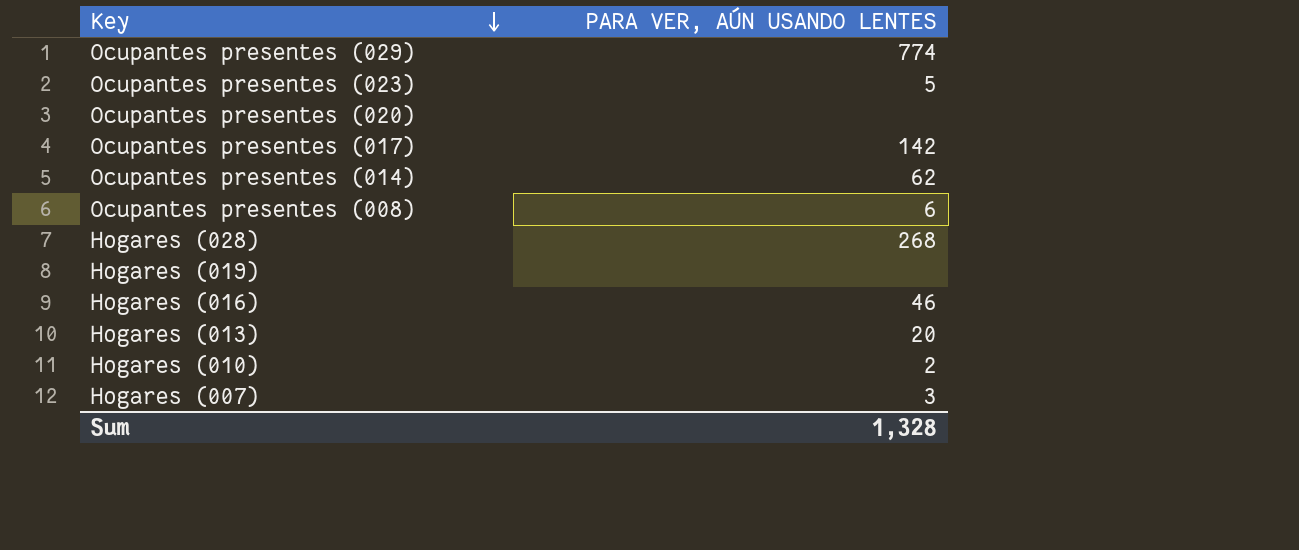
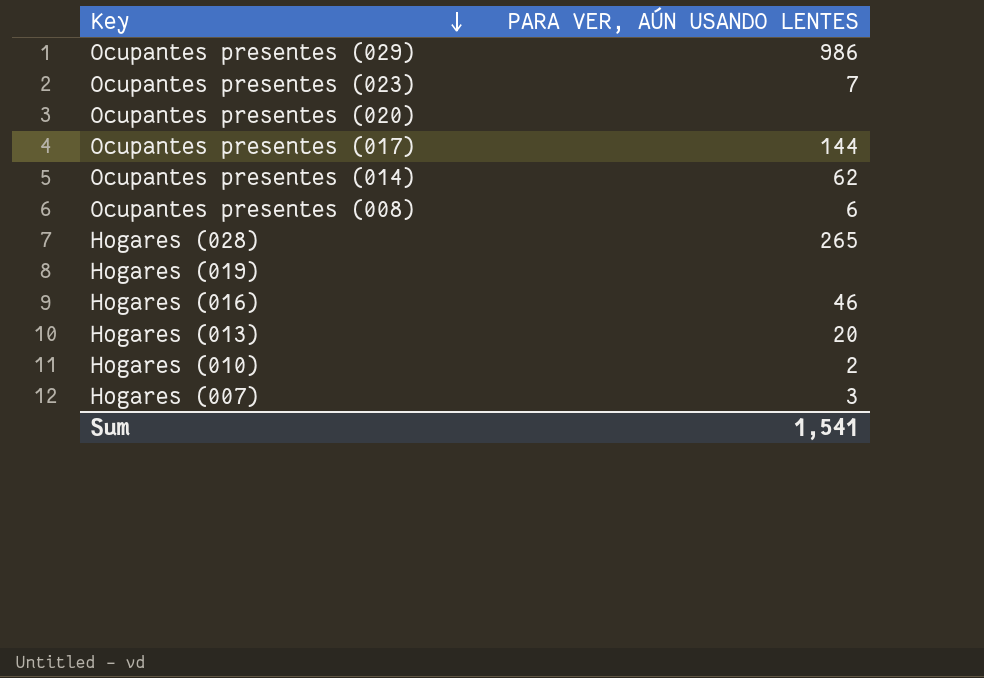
Ocupantes presentes (029) | PARA VER, AÚN USANDO LENTES: 774 -> 986
Ocupantes presentes (023) | PARA VER, AÚN USANDO LENTES: 5 -> 7
Ocupantes presentes (017) | PARA VER, AÚN USANDO LENTES: 142 -> 144
Hogares (028) | PARA VER, AÚN USANDO LENTES: 268 -> 265
Sum | PARA VER, AÚN USANDO LENTES: 1,328 -> 1,541

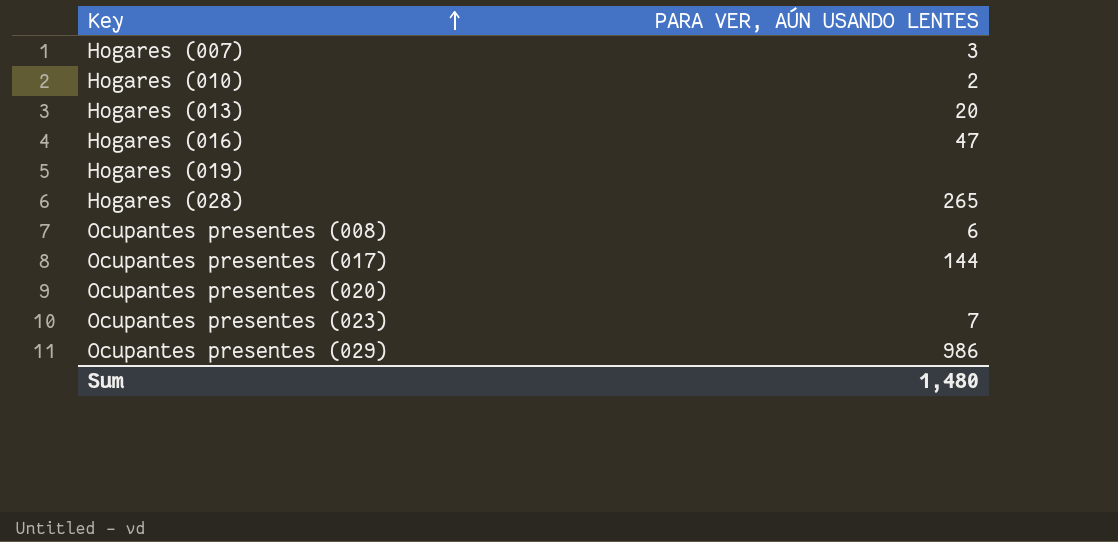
row order: Key descending -> Key ascending
row Ocupantes presentes (014): 62 -> none
Hogares (016) | PARA VER, AÚN USANDO LENTES: 46 -> 47
Sum | PARA VER, AÚN USANDO LENTES: 1,541 -> 1,480

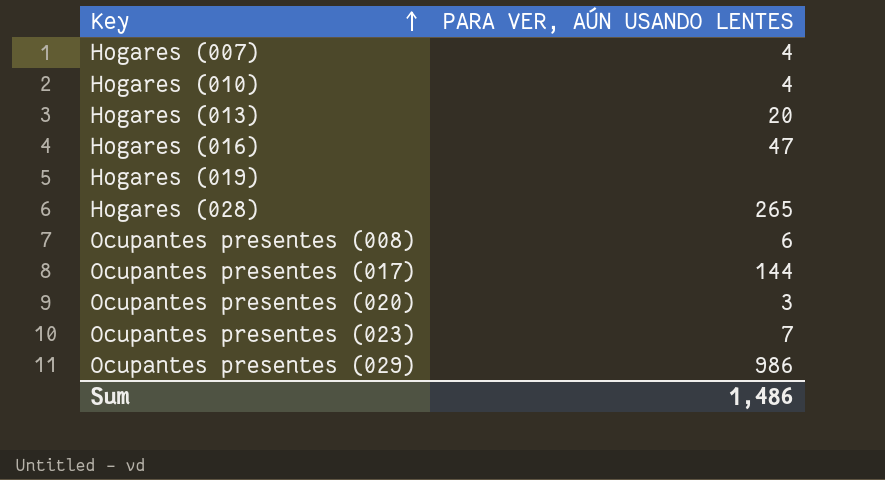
Hogares (007) | PARA VER, AÚN USANDO LENTES: 3 -> 4
Hogares (010) | PARA VER, AÚN USANDO LENTES: 2 -> 4
Ocupantes presentes (020) | PARA VER, AÚN USANDO LENTES: none -> 3
Sum | PARA VER, AÚN USANDO LENTES: 1,480 -> 1,486

